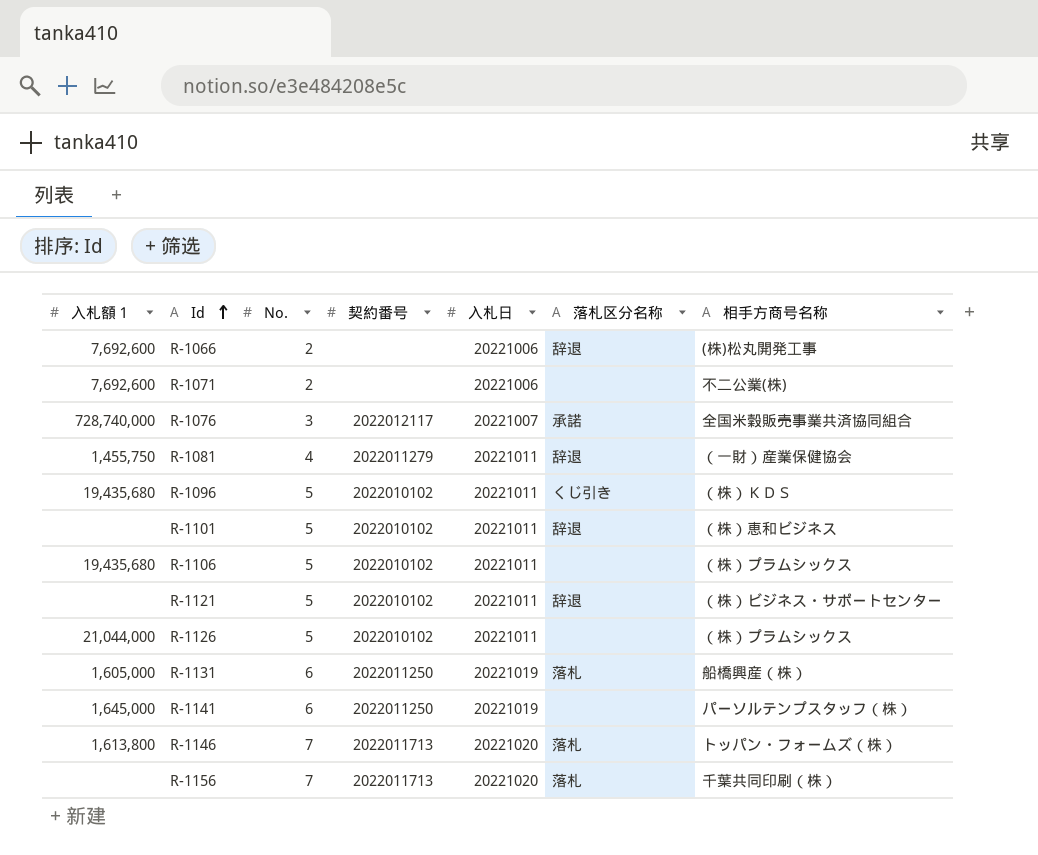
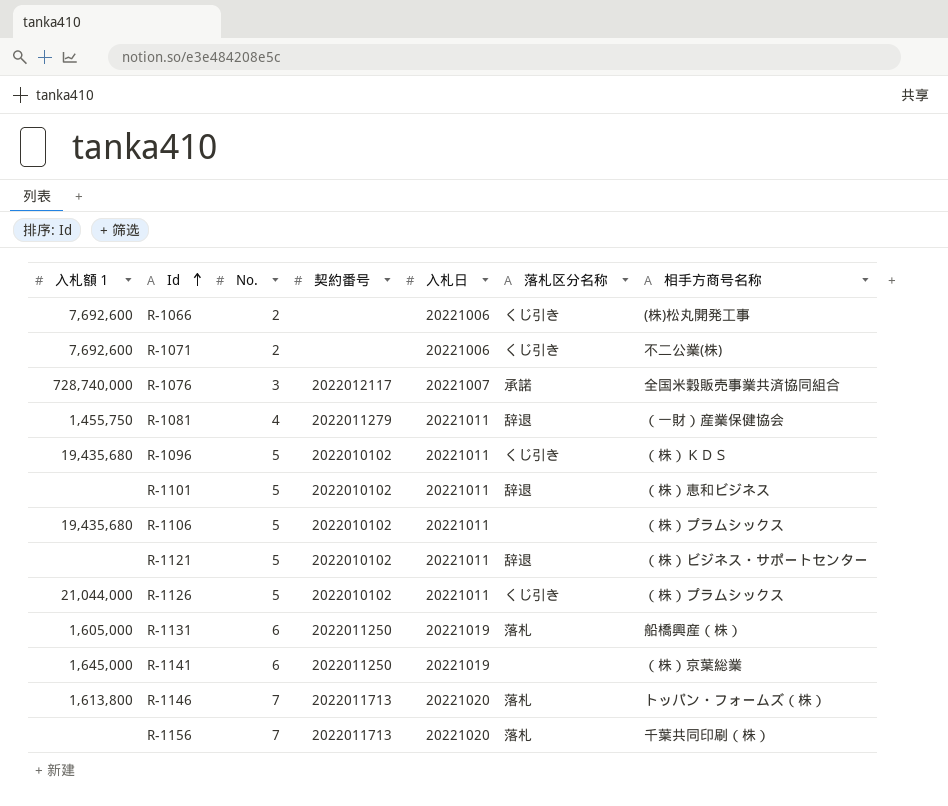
R-1066 | 落札区分名称: 辞退 -> くじ引き
R-1071 | 落札区分名称: none -> くじ引き
R-1126 | 落札区分名称: none -> くじ引き
R-1141 | 相手方商号名称: パーソルテンプスタッフ（株） -> （株）京葉総業

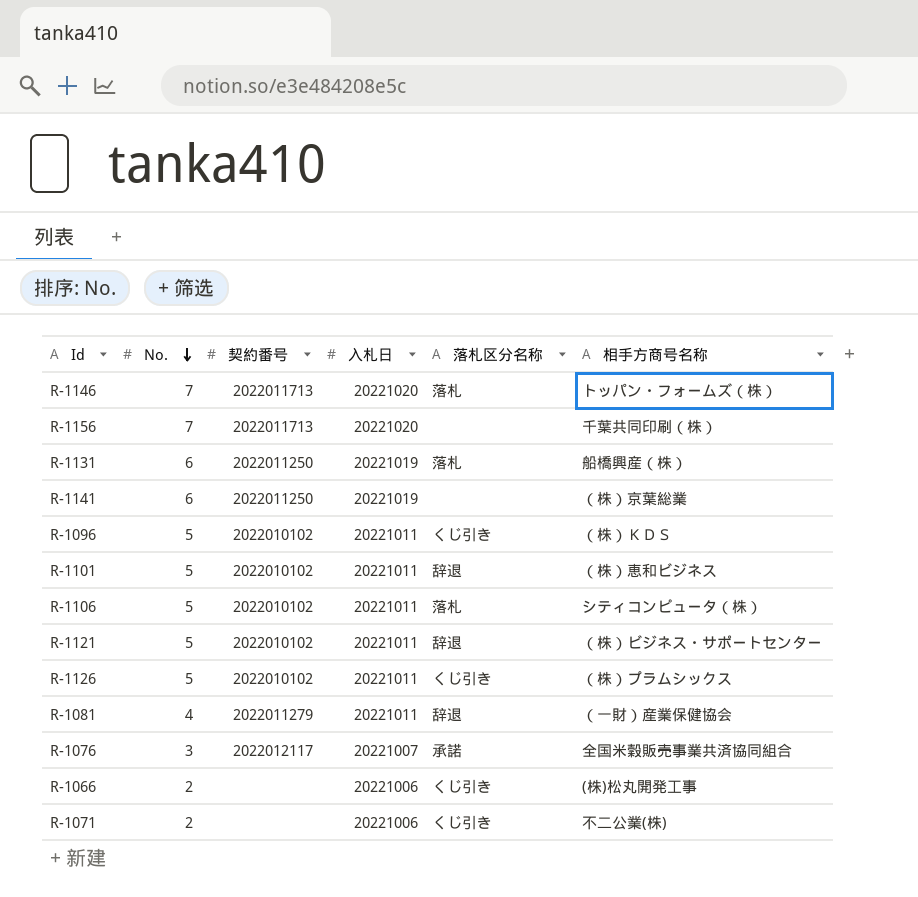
row order: Id ascending -> No. descending
column 入札額１ | position: 1 -> none
R-1156 | 落札区分名称: 落札 -> none
R-1106 | 落札区分名称: none -> 落札
R-1106 | 相手方商号名称: （株）プラムシックス -> シティコンピュータ（株）

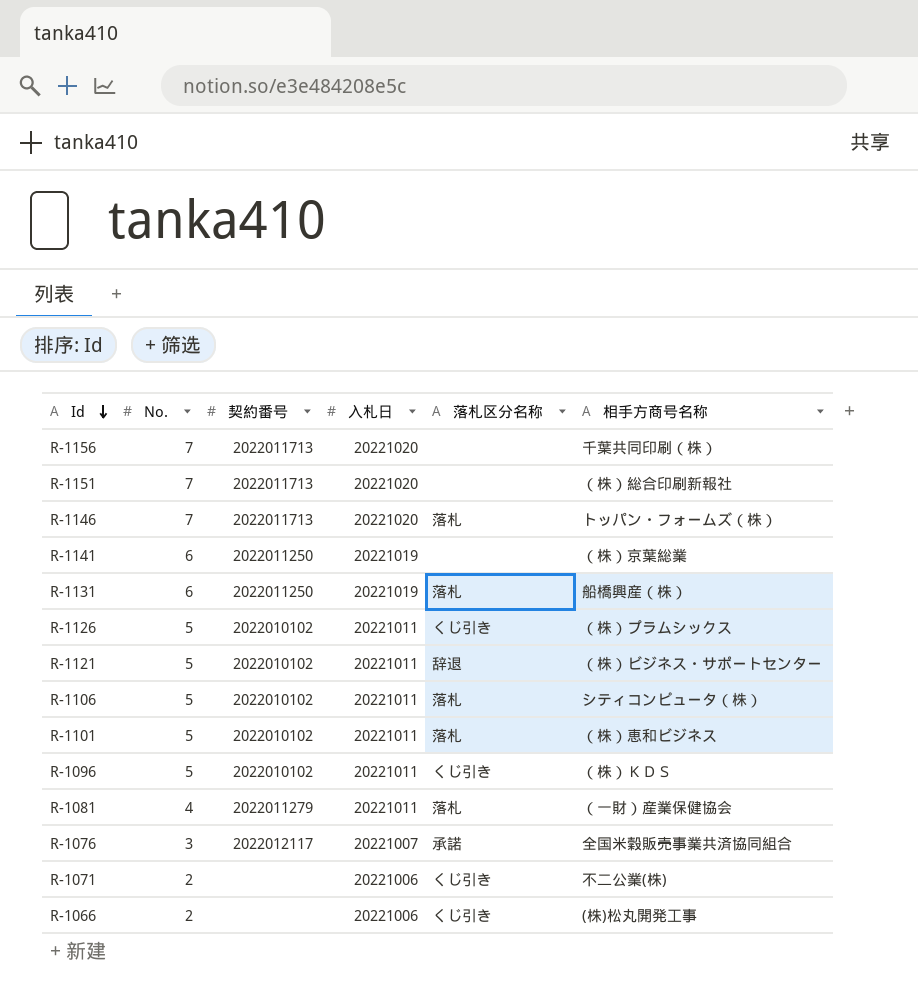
row order: No. descending -> Id descending
row R-1151: none -> 7 | 2022011713 | 20221020 | none | （株）総合印刷新報社
R-1101 | 落札区分名称: 辞退 -> 落札
R-1081 | 落札区分名称: 辞退 -> 落札

